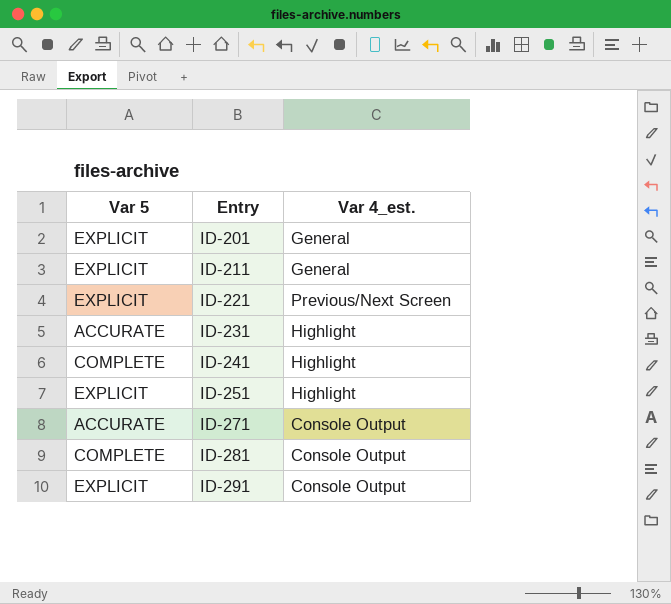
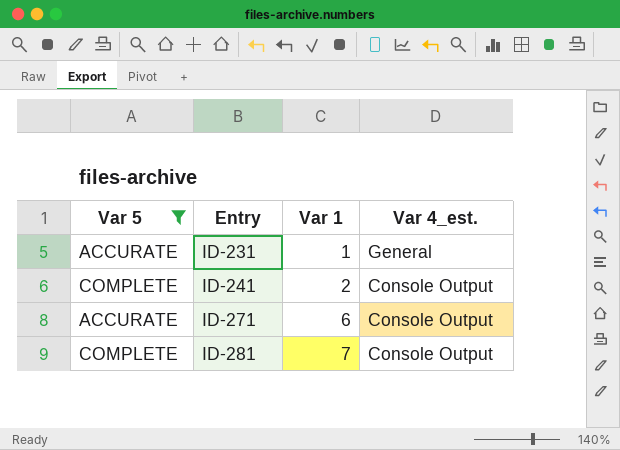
filter: none -> Var 5 != EXPLICIT
column Var 1 | position: none -> 3
ID-231 | Var 4_est.: Highlight -> General
ID-241 | Var 4_est.: Highlight -> Console Output

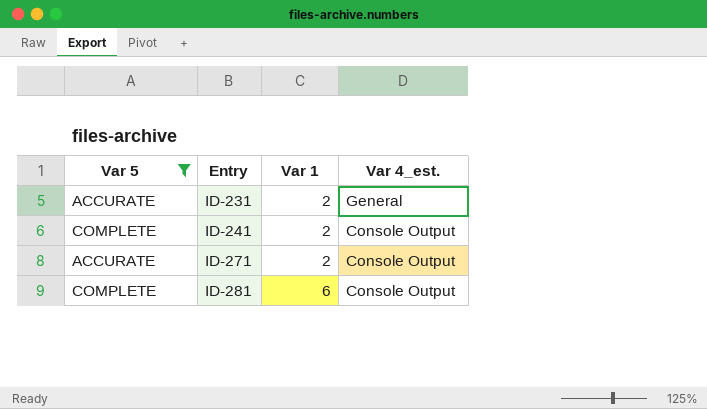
ID-231 | Var 1: 1 -> 2
ID-271 | Var 1: 6 -> 2
ID-281 | Var 1: 7 -> 6

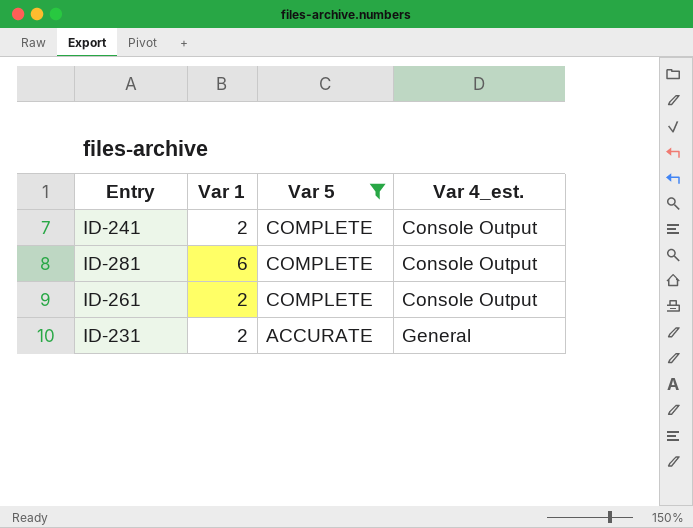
row order: Entry ascending -> Var 5 descending
column Var 5 | position: 1 -> 3
row ID-271: ACCURATE | 2 | Console Output -> none
row ID-261: none -> 2 | COMPLETE | Console Output

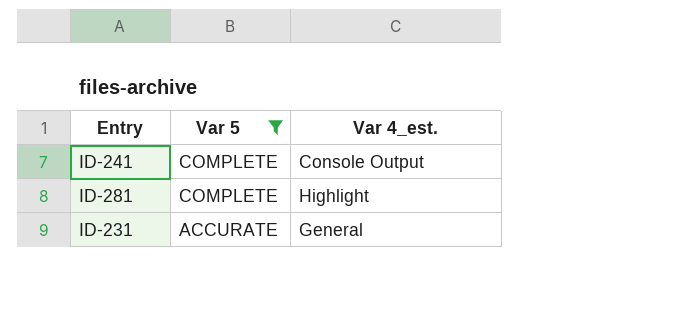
column Var 1 | position: 2 -> none
row ID-261: 2 | COMPLETE | Console Output -> none
ID-281 | Var 4_est.: Console Output -> Highlight

